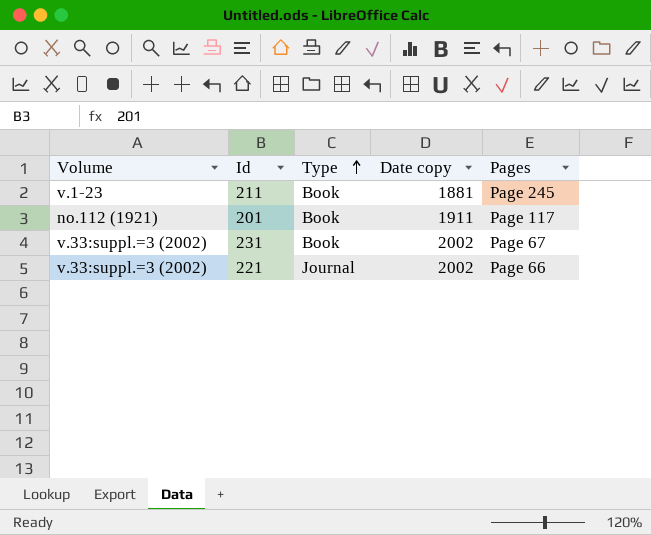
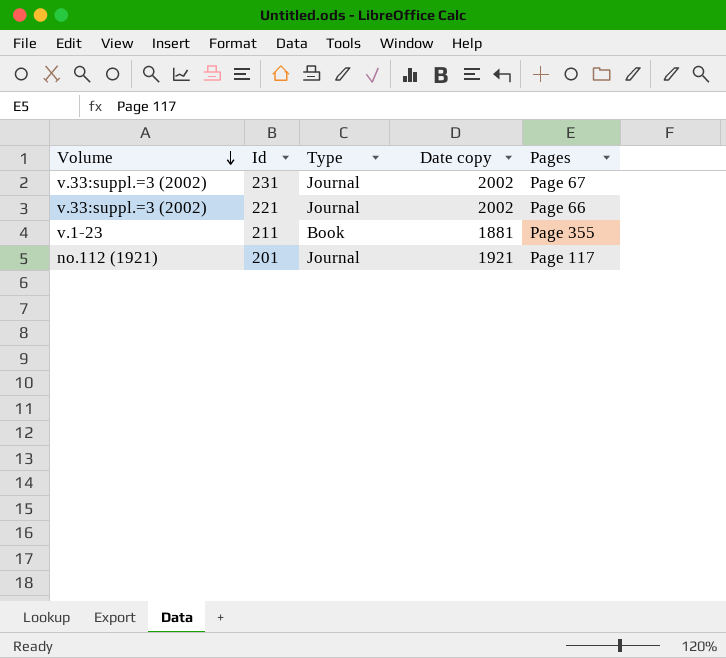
row order: Type ascending -> Volume descending
231 | Type: Book -> Journal
211 | Pages: Page 245 -> Page 355
201 | Type: Book -> Journal
201 | Date copy: 1911 -> 1921

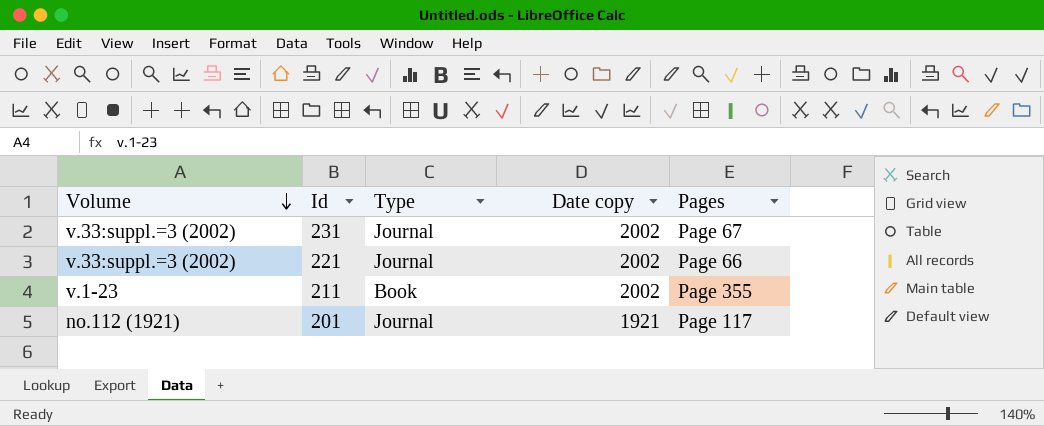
211 | Date copy: 1881 -> 2002

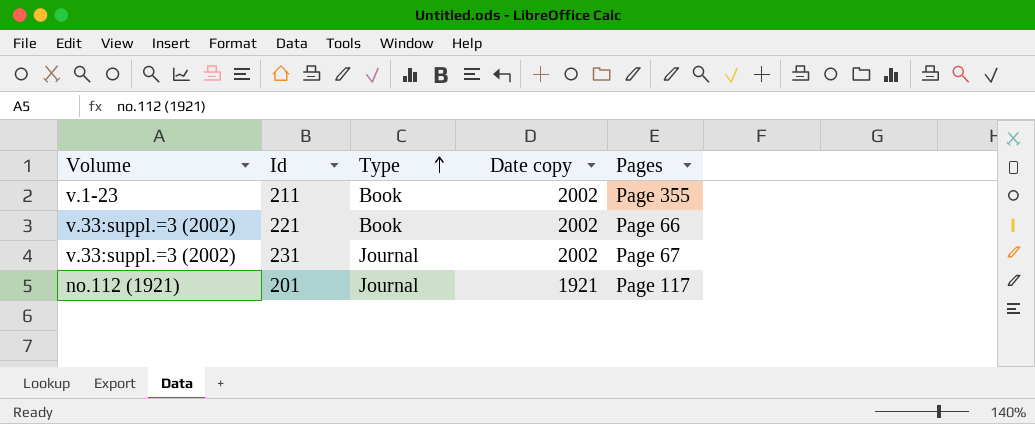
row order: Volume descending -> Type ascending
221 | Type: Journal -> Book

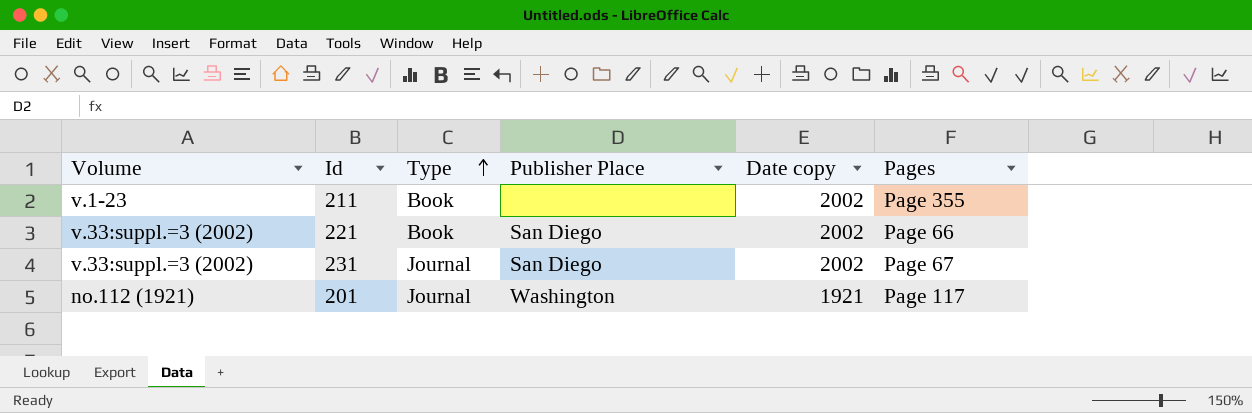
column Publisher Place | position: none -> 4

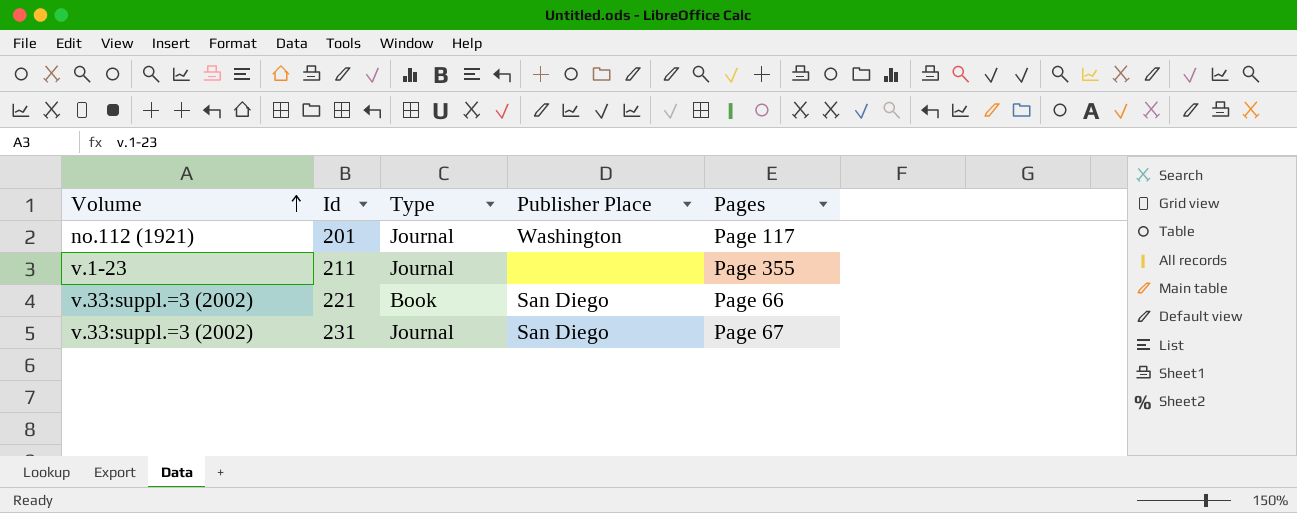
row order: Type ascending -> Volume ascending
column Date copy | position: 5 -> none
211 | Type: Book -> Journal

